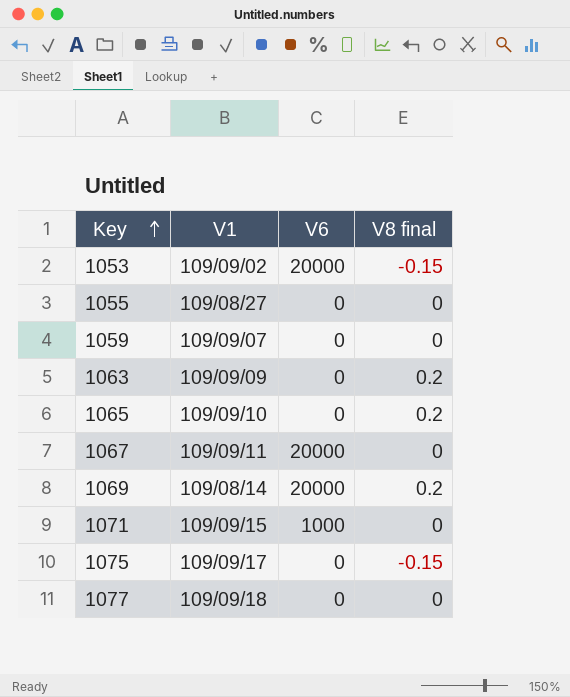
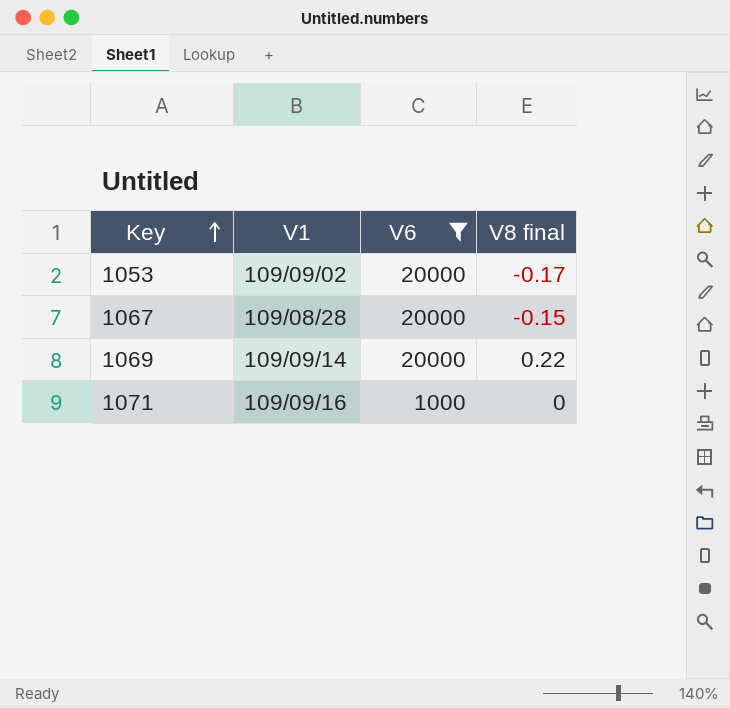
filter: none -> V6 != 0
1053 | V8 final: -0.15 -> -0.17
1067 | V1: 109/09/11 -> 109/08/28
1067 | V8 final: 0 -> -0.15
1069 | V1: 109/08/14 -> 109/09/14
1069 | V8 final: 0.2 -> 0.22
1071 | V1: 109/09/15 -> 109/09/16

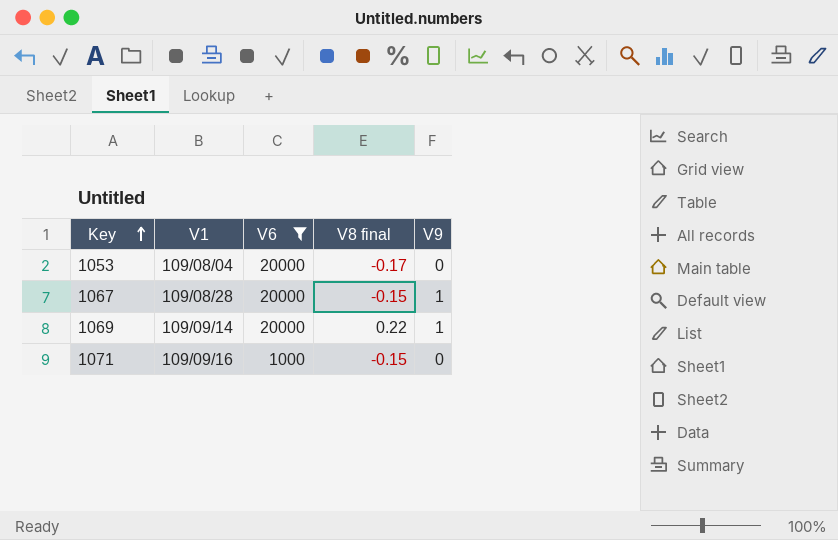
column V9 | position: none -> 5
1053 | V1: 109/09/02 -> 109/08/04
1071 | V8 final: 0 -> -0.15

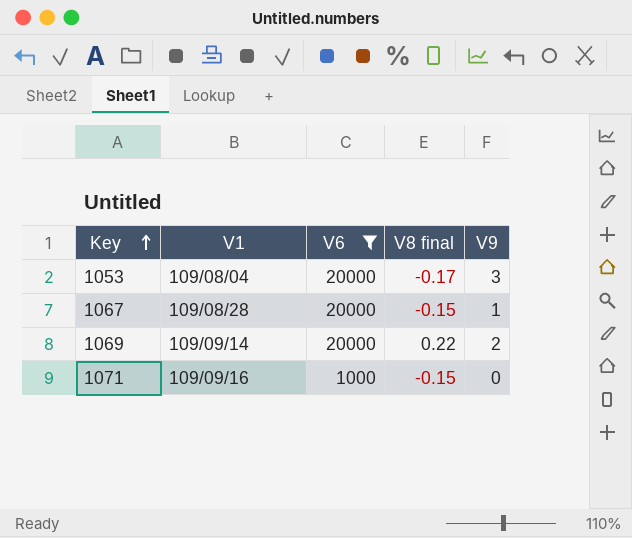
1053 | V9: 0 -> 3
1069 | V9: 1 -> 2

